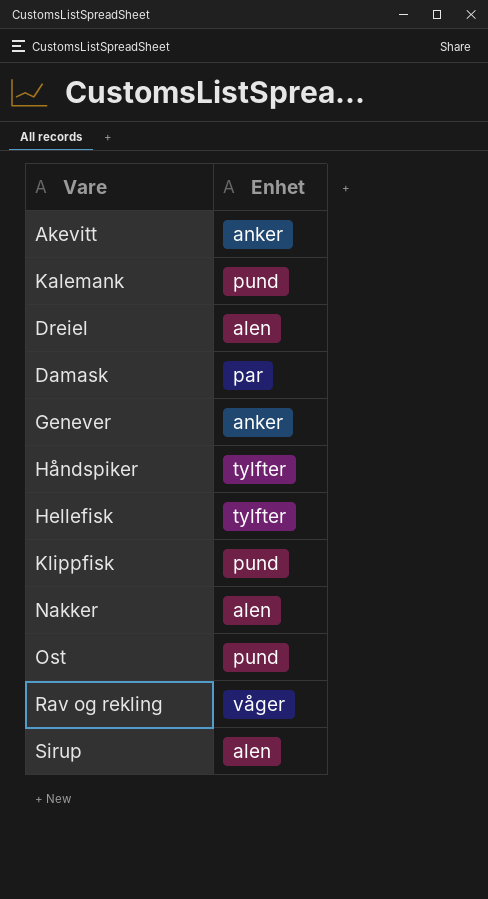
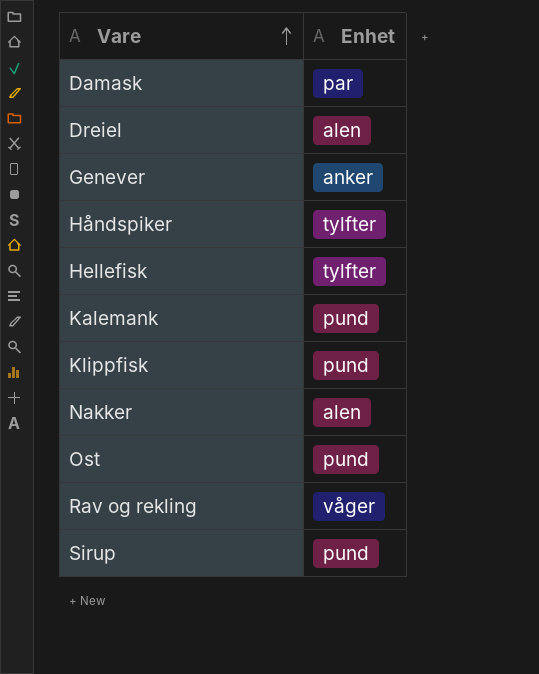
row order: none -> Vare ascending
row Akevitt: anker -> none
Sirup | Enhet: alen -> pund

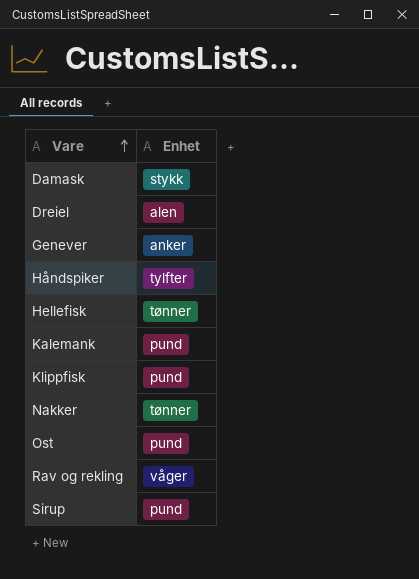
Damask | Enhet: par -> stykk
Hellefisk | Enhet: tylfter -> tønner
Nakker | Enhet: alen -> tønner

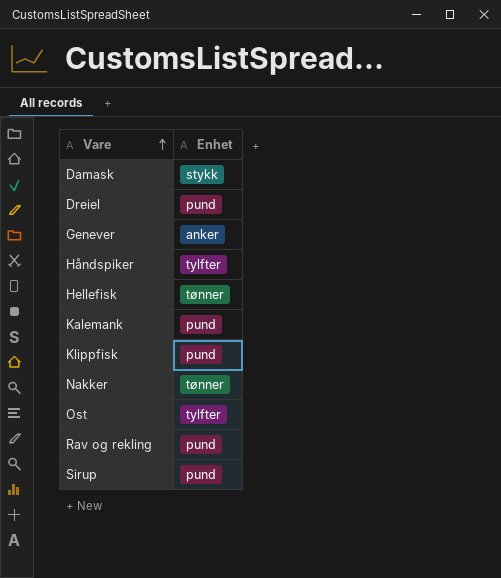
Dreiel | Enhet: alen -> pund
Ost | Enhet: pund -> tylfter
Rav og rekling | Enhet: våger -> pund

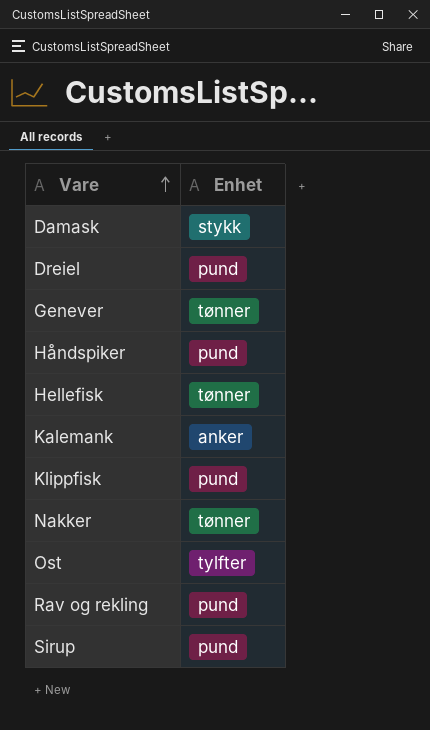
Genever | Enhet: anker -> tønner
Håndspiker | Enhet: tylfter -> pund
Kalemank | Enhet: pund -> anker

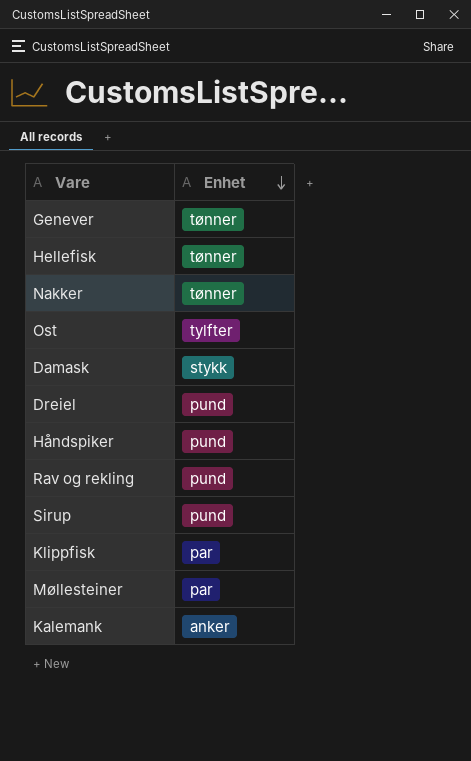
row order: Vare ascending -> Enhet descending
Klippfisk | Enhet: pund -> par
row Møllesteiner: none -> par

